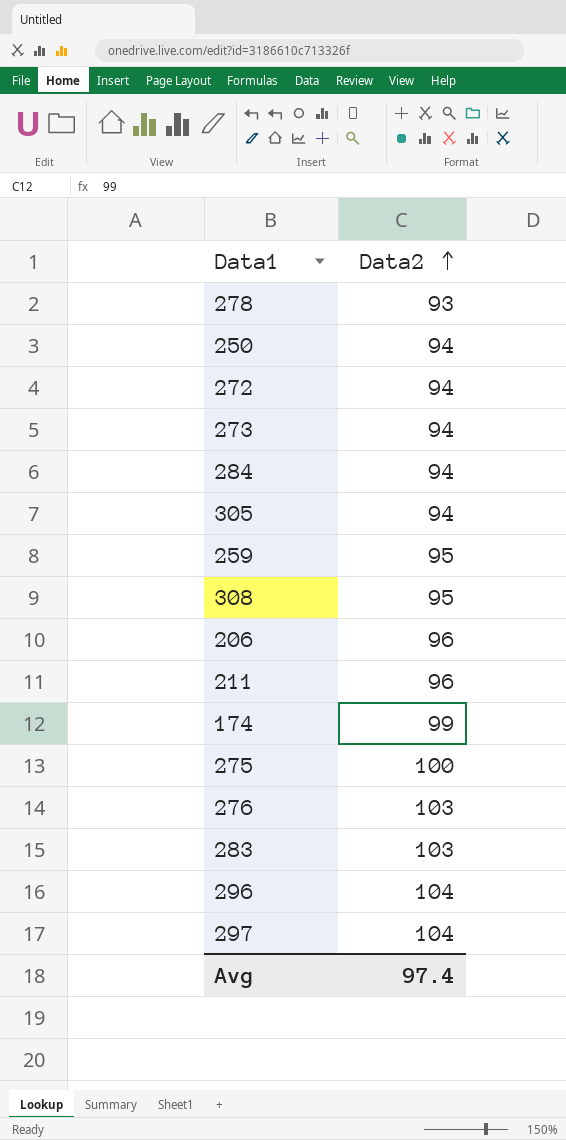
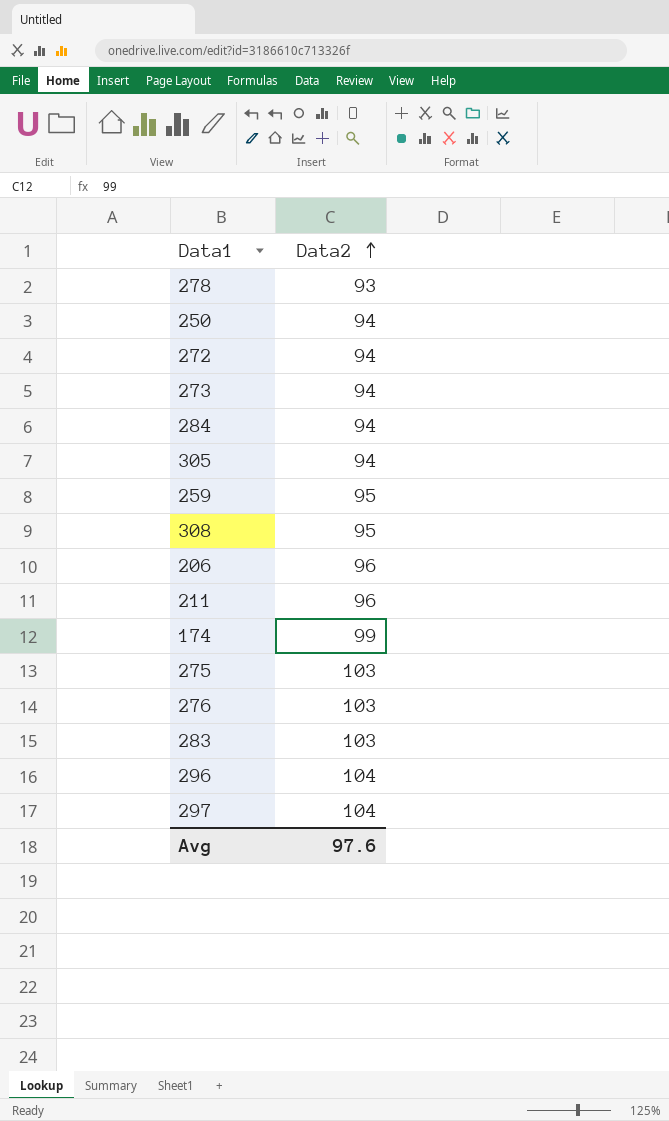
275 | Data2: 100 -> 103
Avg | Data2: 97.4 -> 97.6

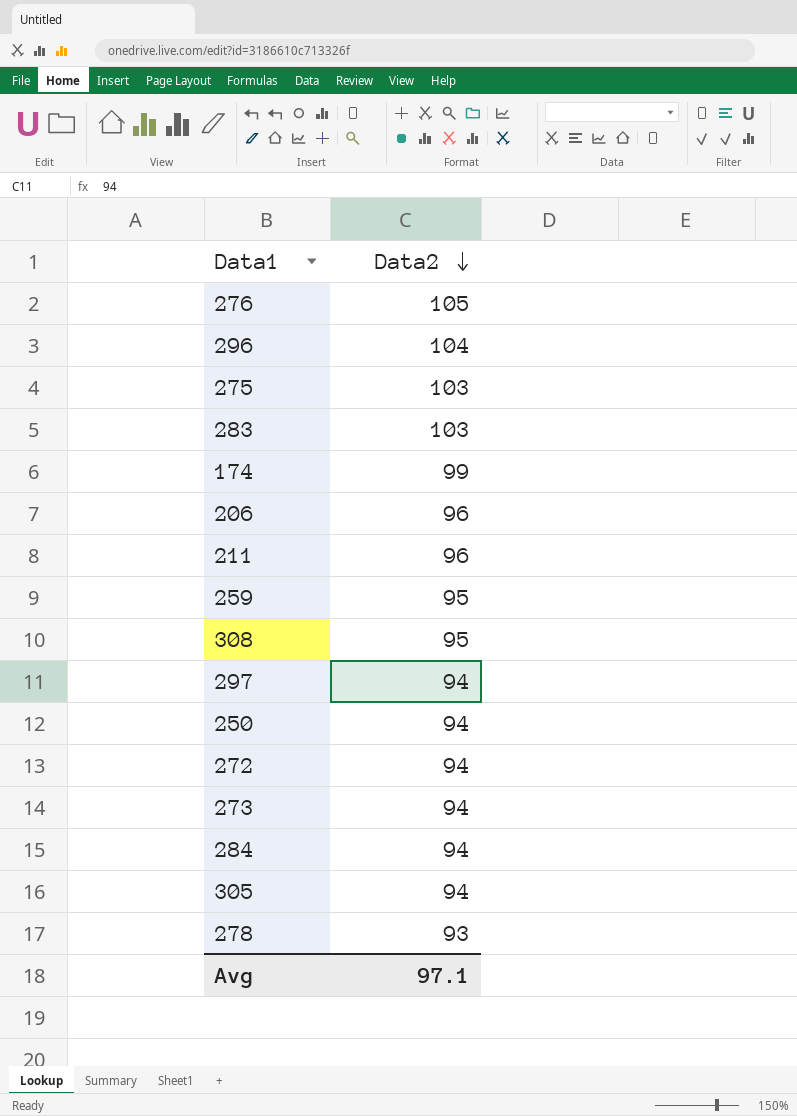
row order: Data2 ascending -> Data2 descending
276 | Data2: 103 -> 105
297 | Data2: 104 -> 94
Avg | Data2: 97.6 -> 97.1

